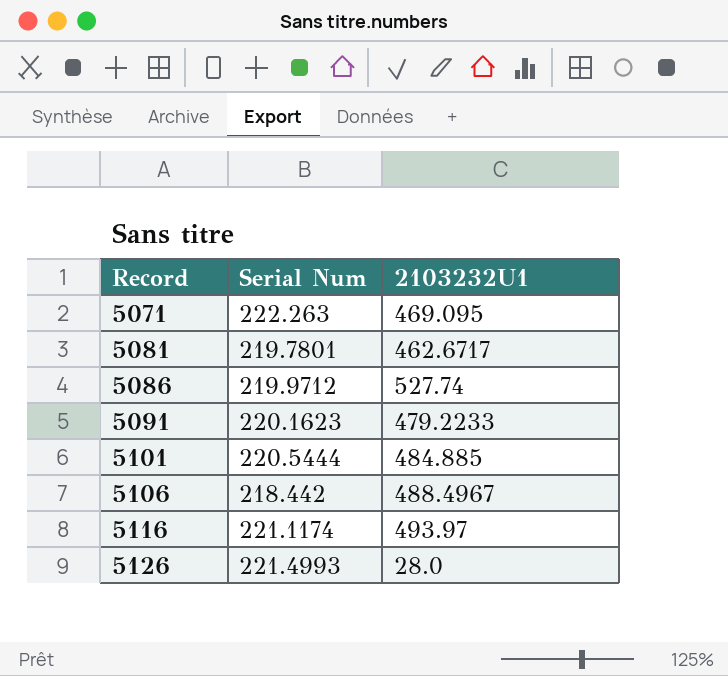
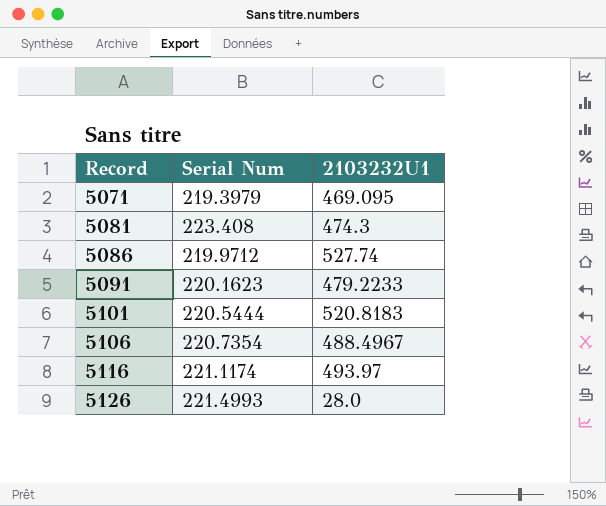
5071 | Serial Num: 222.263 -> 219.3979
5081 | Serial Num: 219.7801 -> 223.408
5081 | 2103232U1: 462.6717 -> 474.3
5101 | 2103232U1: 484.885 -> 520.8183
5106 | Serial Num: 218.442 -> 220.7354

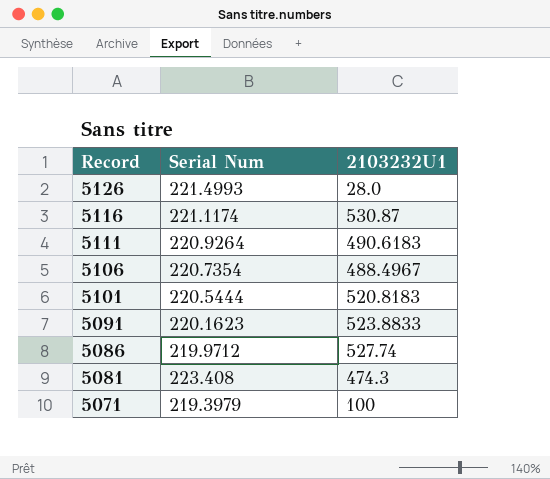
row order: Record ascending -> Record descending
5116 | 2103232U1: 493.97 -> 530.87
row 5111: none -> 220.9264 | 490.6183
5091 | 2103232U1: 479.2233 -> 523.8833
5071 | 2103232U1: 469.095 -> 100

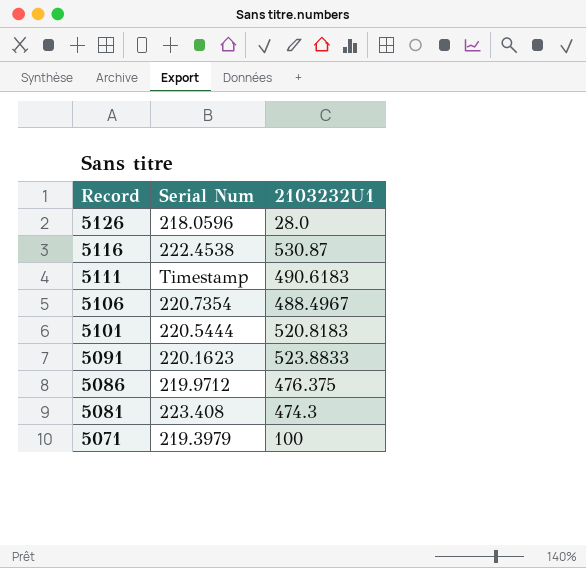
5126 | Serial Num: 221.4993 -> 218.0596
5116 | Serial Num: 221.1174 -> 222.4538
5111 | Serial Num: 220.9264 -> Timestamp
5086 | 2103232U1: 527.74 -> 476.375

